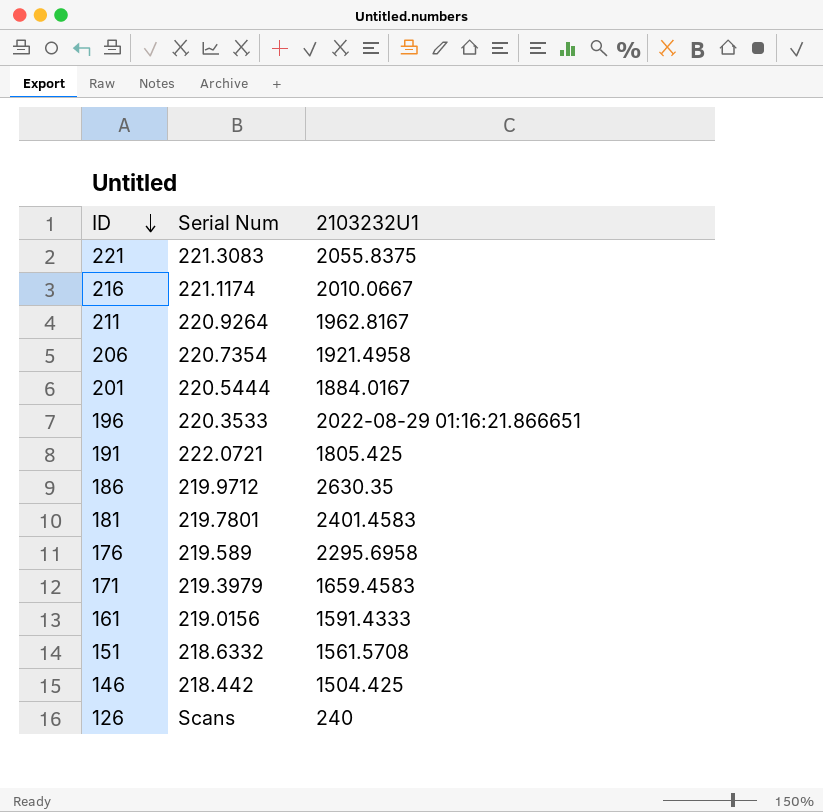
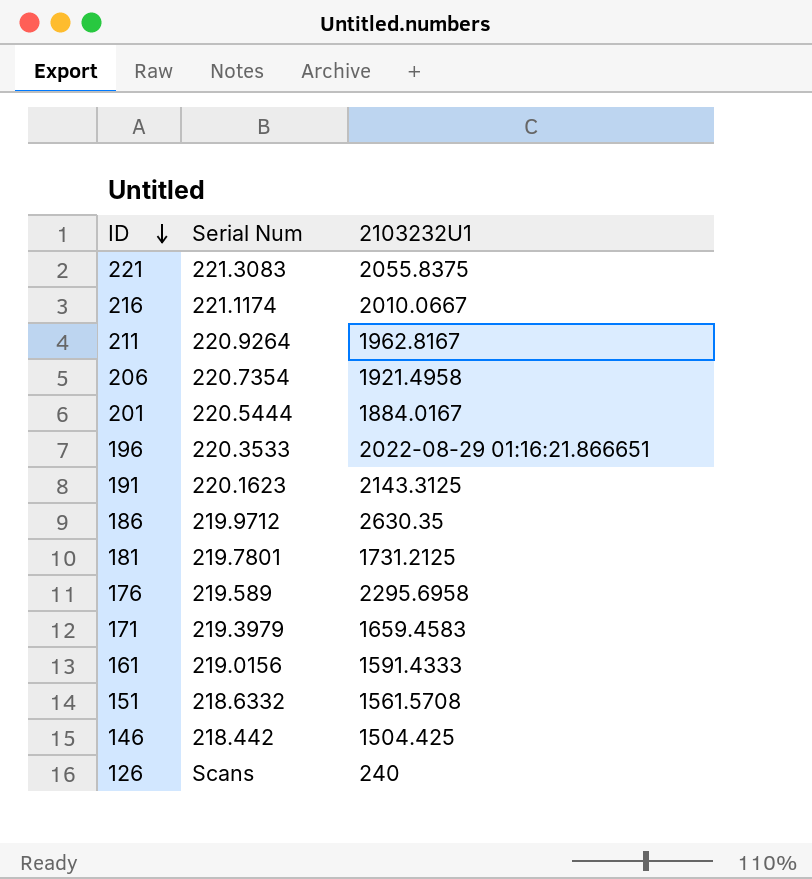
191 | Serial Num: 222.0721 -> 220.1623
191 | 2103232U1: 1805.425 -> 2143.3125
181 | 2103232U1: 2401.4583 -> 1731.2125

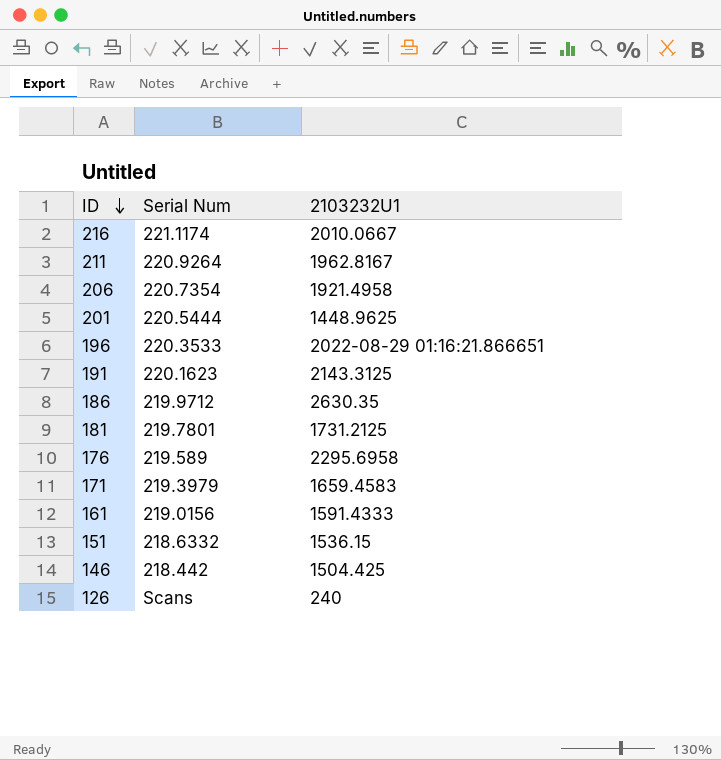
row 221: 221.3083 | 2055.8375 -> none
201 | 2103232U1: 1884.0167 -> 1448.9625
151 | 2103232U1: 1561.5708 -> 1536.15

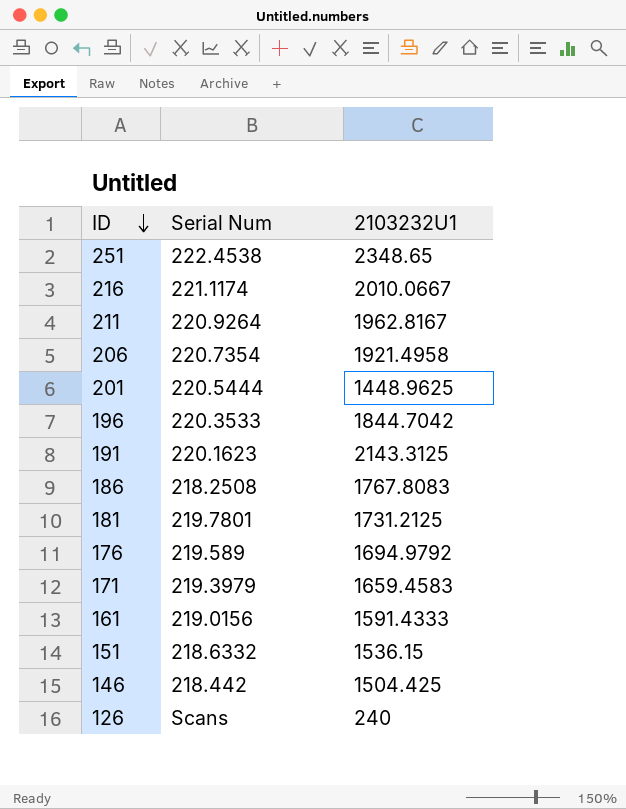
row 251: none -> 222.4538 | 2348.65
196 | 2103232U1: 2022-08-29 01:16:21.866651 -> 1844.7042
186 | Serial Num: 219.9712 -> 218.2508
186 | 2103232U1: 2630.35 -> 1767.8083
176 | 2103232U1: 2295.6958 -> 1694.9792

